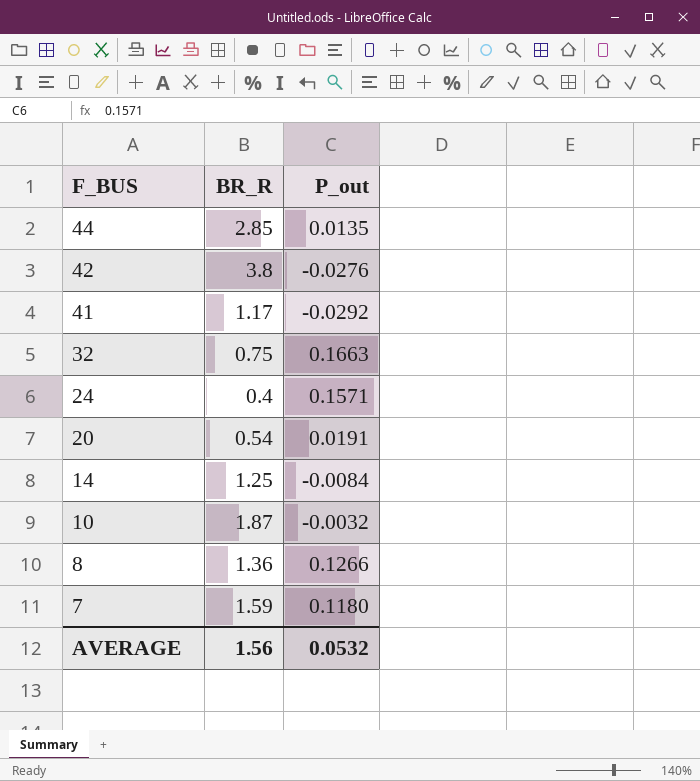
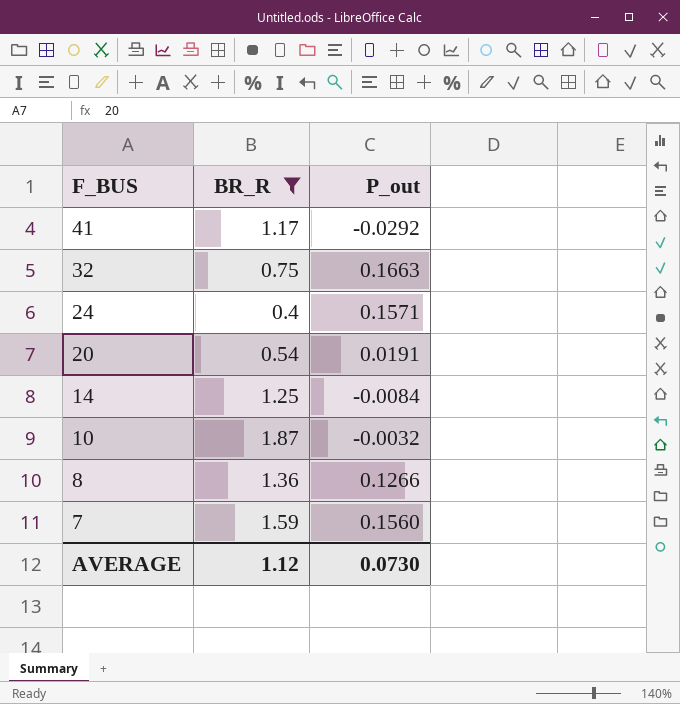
filter: none -> BR_R <= 1.87
7 | P_out: 0.1180 -> 0.1560
AVERAGE | BR_R: 1.56 -> 1.12
AVERAGE | P_out: 0.0532 -> 0.0730

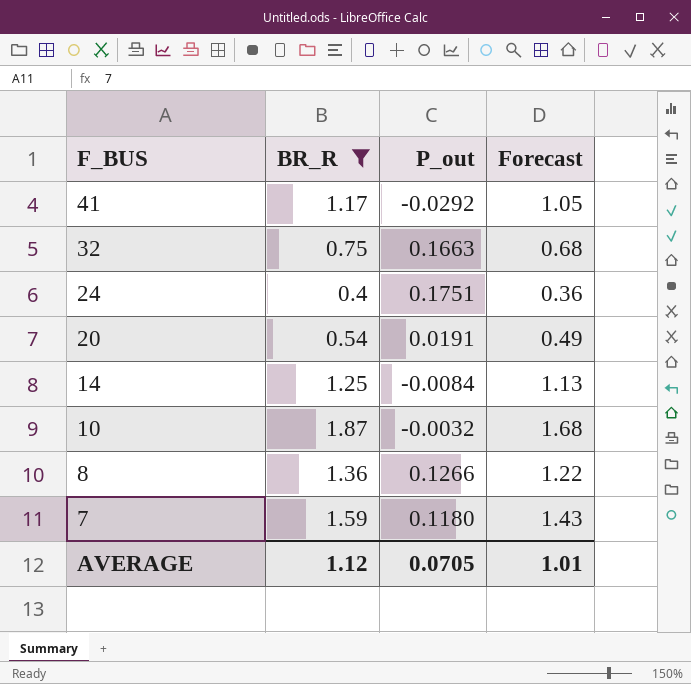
column Forecast | formula: none -> [BR_R] * 0.9
24 | P_out: 0.1571 -> 0.1751
7 | P_out: 0.1560 -> 0.1180
AVERAGE | P_out: 0.0730 -> 0.0705

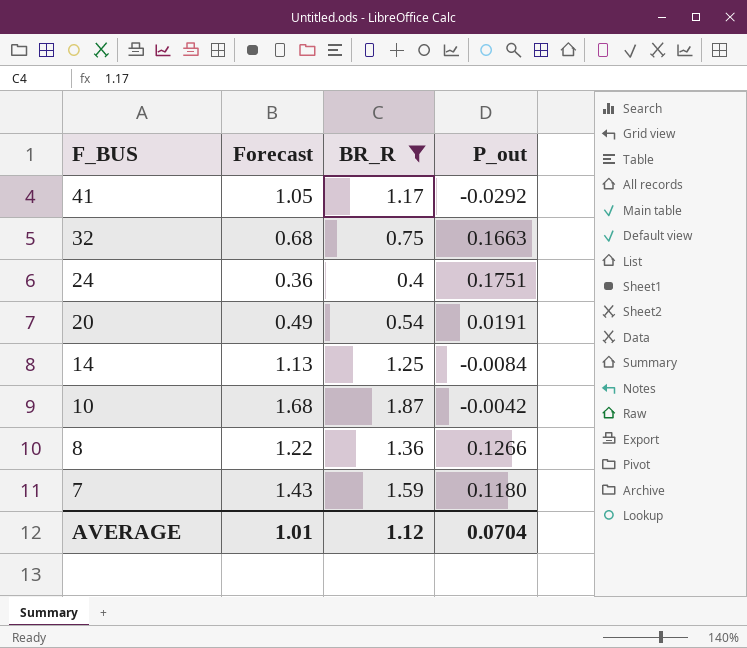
column Forecast | position: 4 -> 2
10 | P_out: -0.0032 -> -0.0042
AVERAGE | P_out: 0.0705 -> 0.0704

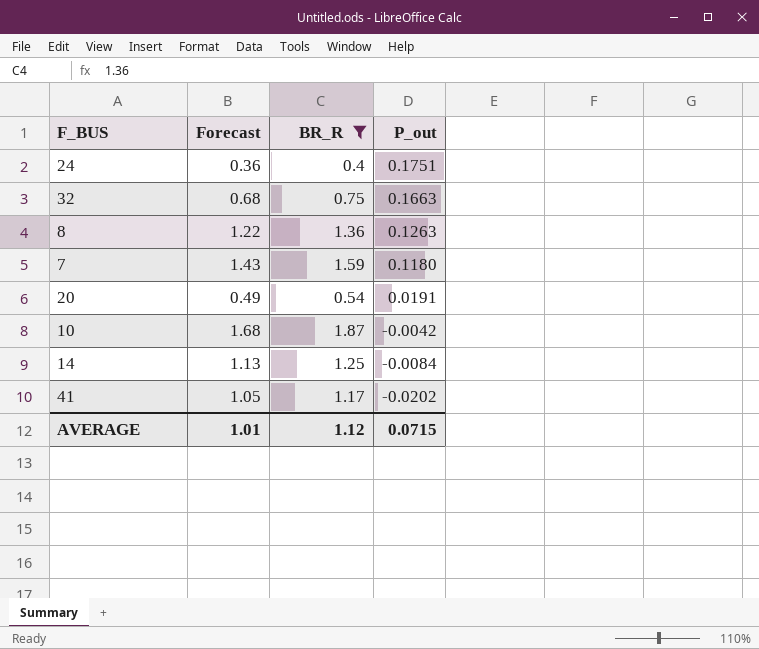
row order: F_BUS descending -> P_out descending
8 | P_out: 0.1266 -> 0.1263
41 | P_out: -0.0292 -> -0.0202
AVERAGE | P_out: 0.0704 -> 0.0715

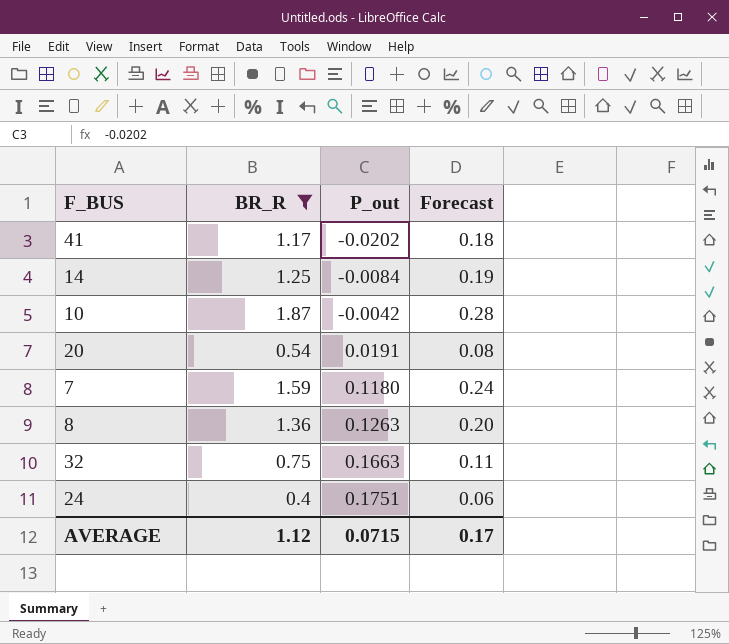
row order: P_out descending -> P_out ascending
column Forecast | formula: [BR_R] * 0.9 -> [BR_R] * 0.15
column Forecast | position: 2 -> 4
AVERAGE | Forecast: 1.01 -> 0.17

